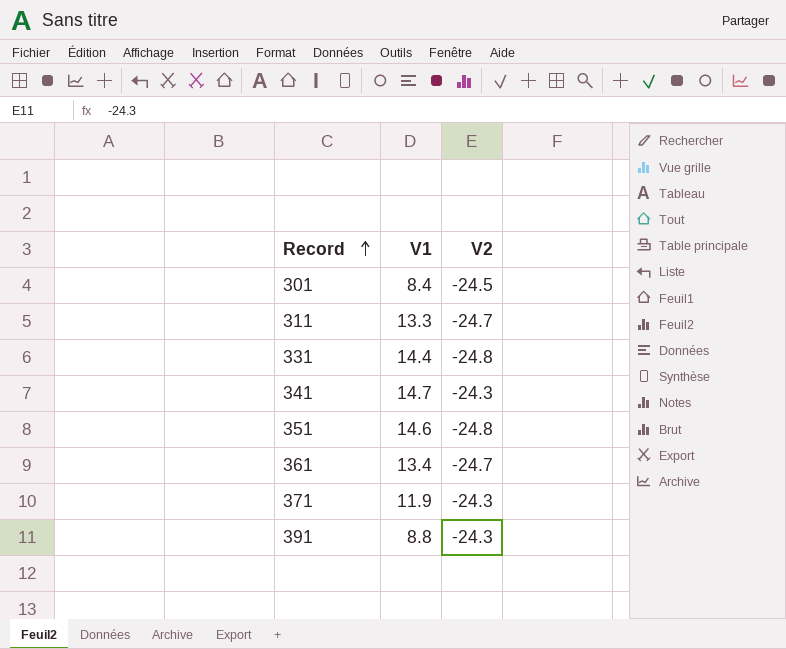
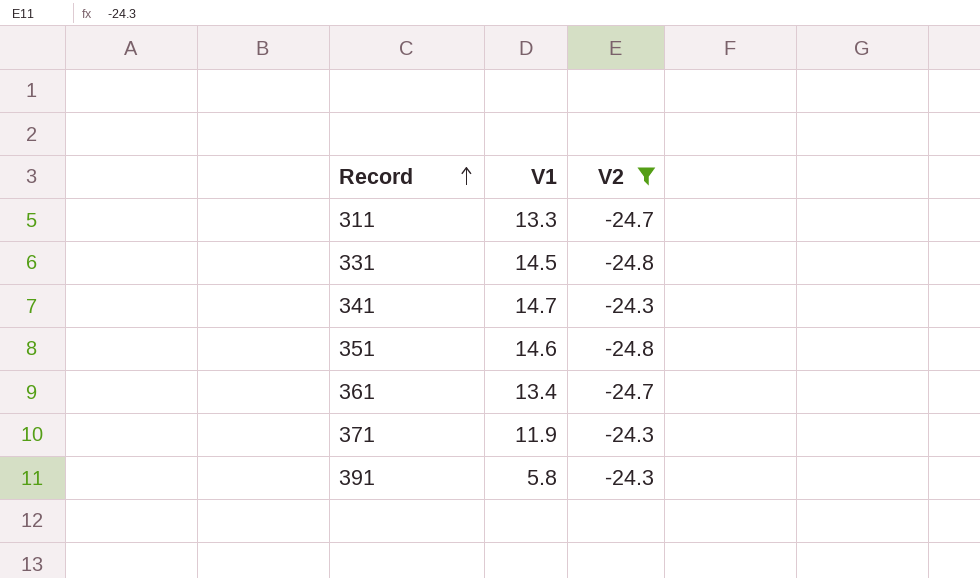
filter: none -> V2 != -24.5
331 | V1: 14.4 -> 14.5
391 | V1: 8.8 -> 5.8

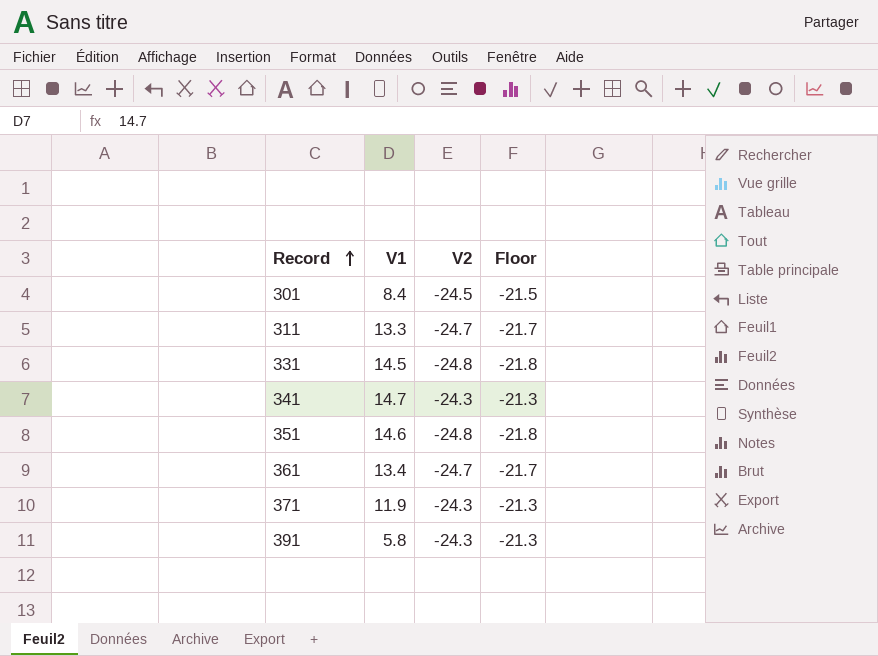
filter: V2 != -24.5 -> none
column Floor | formula: none -> [V2] + 3

